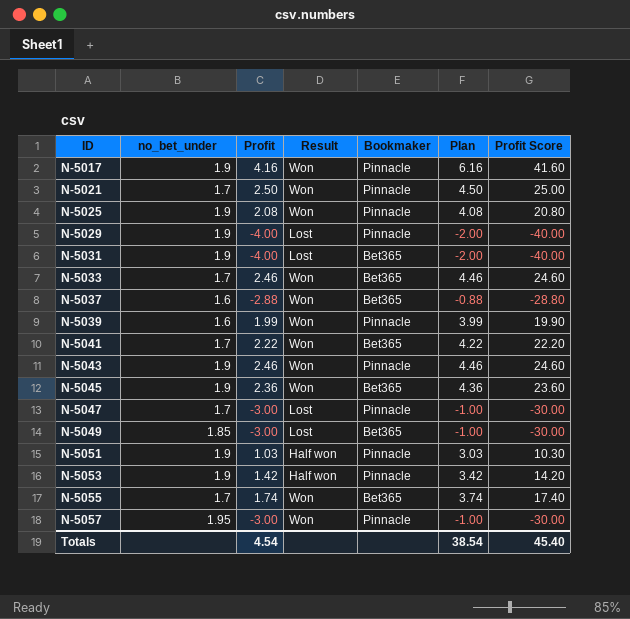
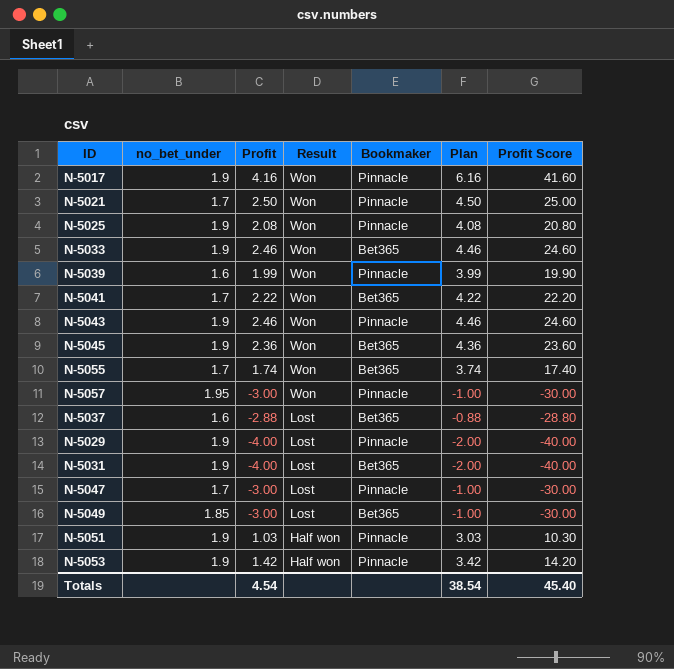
row order: ID ascending -> Result descending
N-5033 | no_bet_under: 1.7 -> 1.9
N-5037 | Result: Won -> Lost

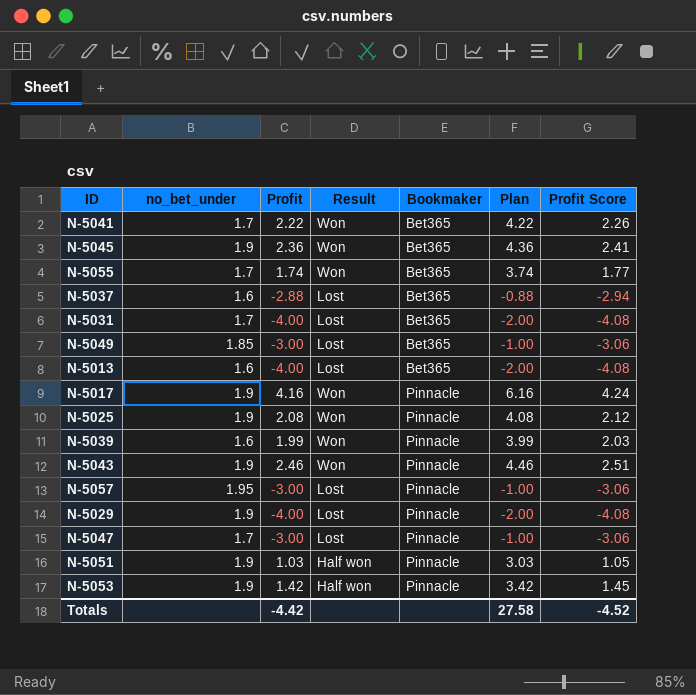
row order: Result descending -> Bookmaker ascending
column Profit Score | formula: [Profit] * 10 -> [Profit] * 1.02
row N-5021: 1.7 | 2.50 | Won | Pinnacle | 4.50 | 25.00 -> none
row N-5033: 1.9 | 2.46 | Won | Bet365 | 4.46 | 24.60 -> none
N-5031 | no_bet_under: 1.9 -> 1.7
row N-5013: none -> 1.6 | -4.00 | Lost | Bet365 | -2.00 | -4.08
N-5057 | Result: Won -> Lost
Totals | Profit: 4.54 -> -4.42
Totals | Plan: 38.54 -> 27.58
Totals | Profit Score: 45.40 -> -4.52

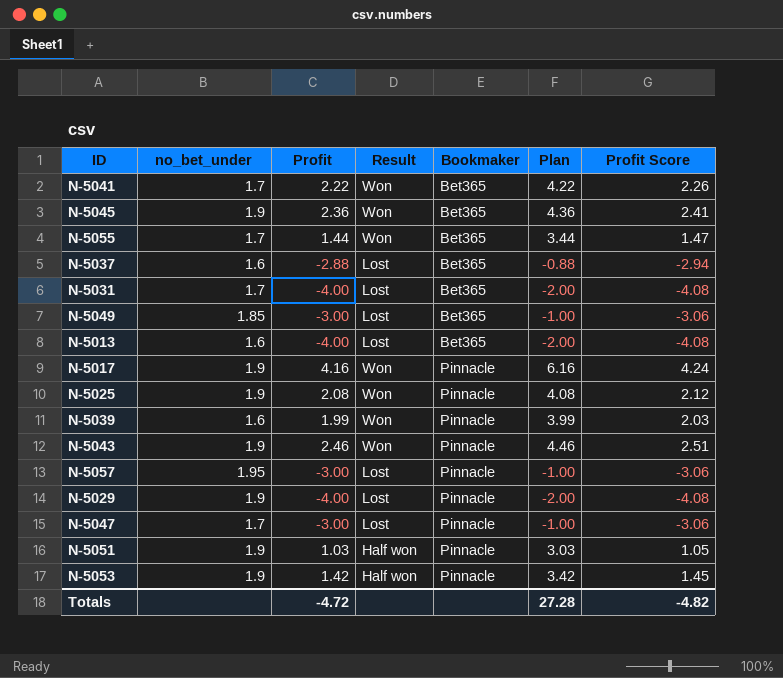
N-5055 | Profit: 1.74 -> 1.44
N-5055 | Plan: 3.74 -> 3.44
N-5055 | Profit Score: 1.77 -> 1.47
Totals | Profit: -4.42 -> -4.72
Totals | Plan: 27.58 -> 27.28
Totals | Profit Score: -4.52 -> -4.82

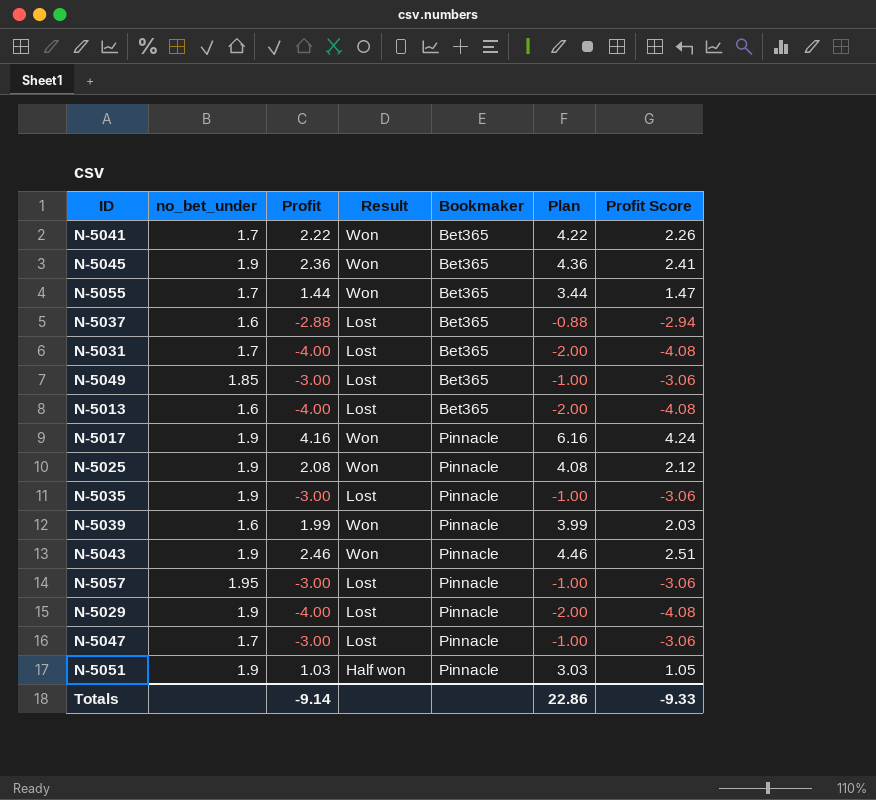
row N-5053: 1.9 | 1.42 | Half won | Pinnacle | 3.42 | 1.45 -> none
row N-5035: none -> 1.9 | -3.00 | Lost | Pinnacle | -1.00 | -3.06
Totals | Profit: -4.72 -> -9.14
Totals | Plan: 27.28 -> 22.86
Totals | Profit Score: -4.82 -> -9.33

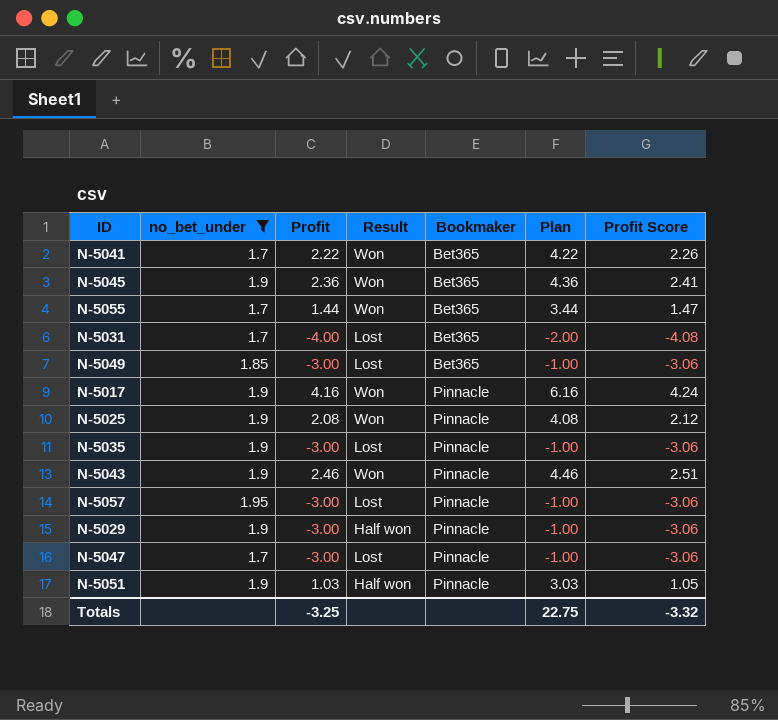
filter: none -> no_bet_under != 1.6
N-5029 | Profit: -4.00 -> -3.00
N-5029 | Result: Lost -> Half won
N-5029 | Plan: -2.00 -> -1.00
N-5029 | Profit Score: -4.08 -> -3.06
Totals | Profit: -9.14 -> -3.25
Totals | Plan: 22.86 -> 22.75
Totals | Profit Score: -9.33 -> -3.32

